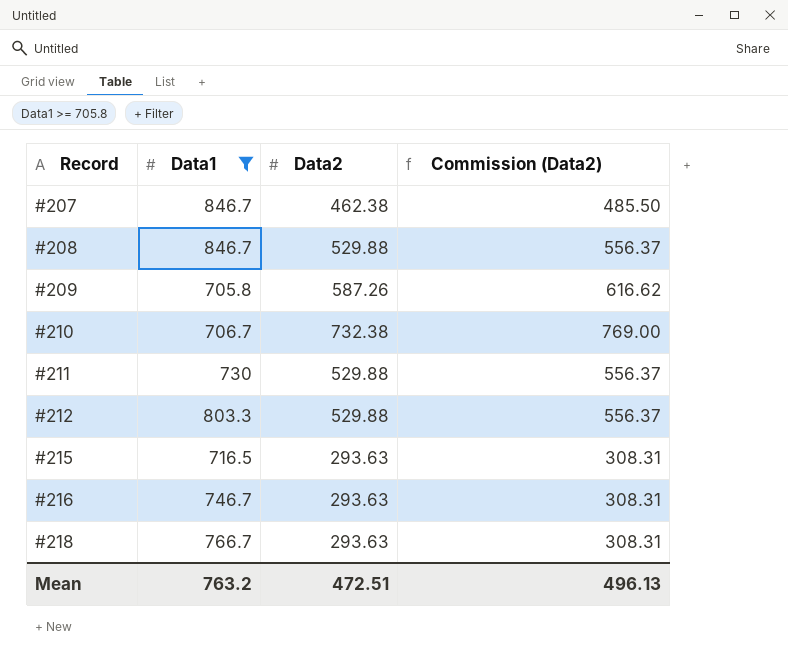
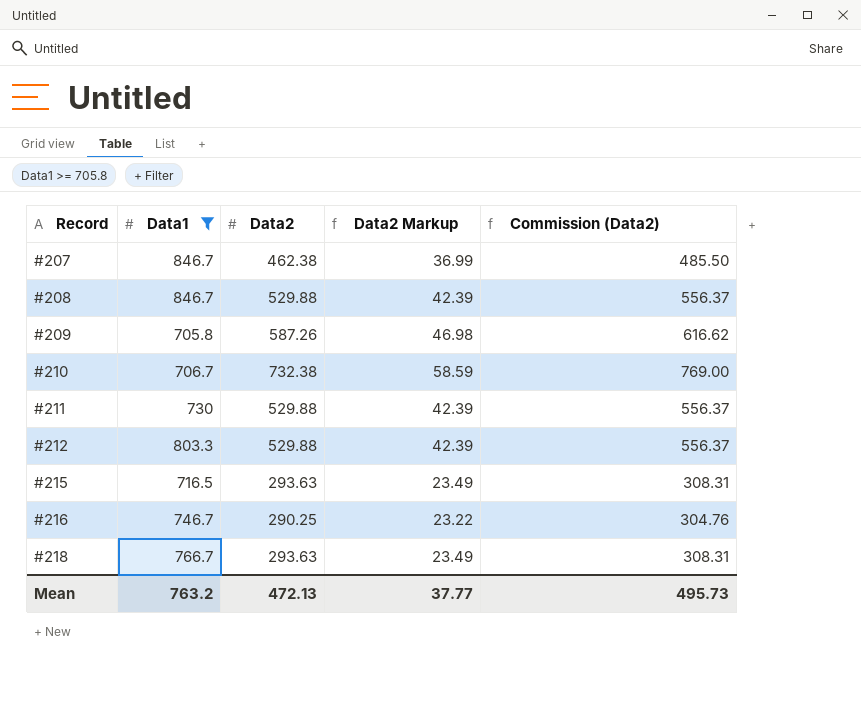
column Data2 Markup | formula: none -> [Data2] * 0.08
#216 | Data2: 293.63 -> 290.25
#216 | Commission (Data2): 308.31 -> 304.76
Mean | Data2: 472.51 -> 472.13
Mean | Commission (Data2): 496.13 -> 495.73

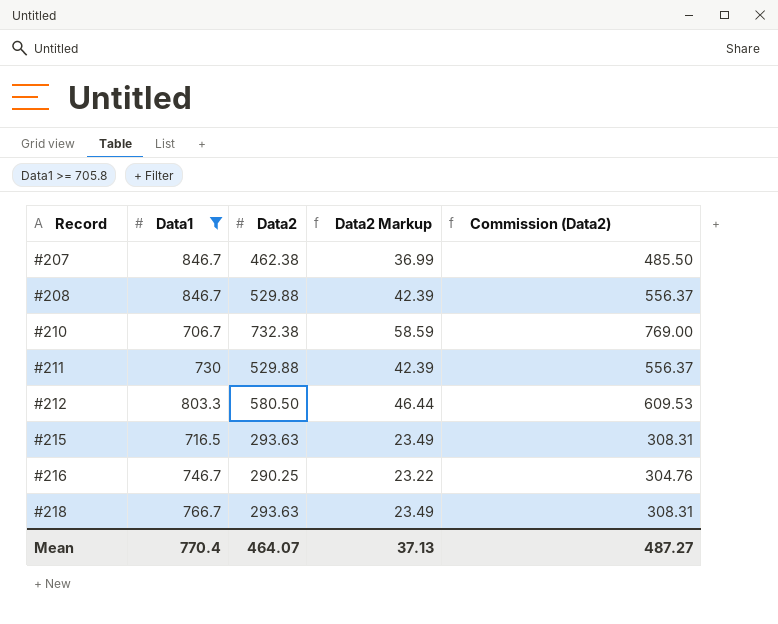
row #209: 705.8 | 587.26 | 46.98 | 616.62 -> none
#212 | Data2: 529.88 -> 580.50
#212 | Data2 Markup: 42.39 -> 46.44
#212 | Commission (Data2): 556.37 -> 609.53
Mean | Data1: 763.2 -> 770.4
Mean | Data2: 472.13 -> 464.07
Mean | Data2 Markup: 37.77 -> 37.13
Mean | Commission (Data2): 495.73 -> 487.27

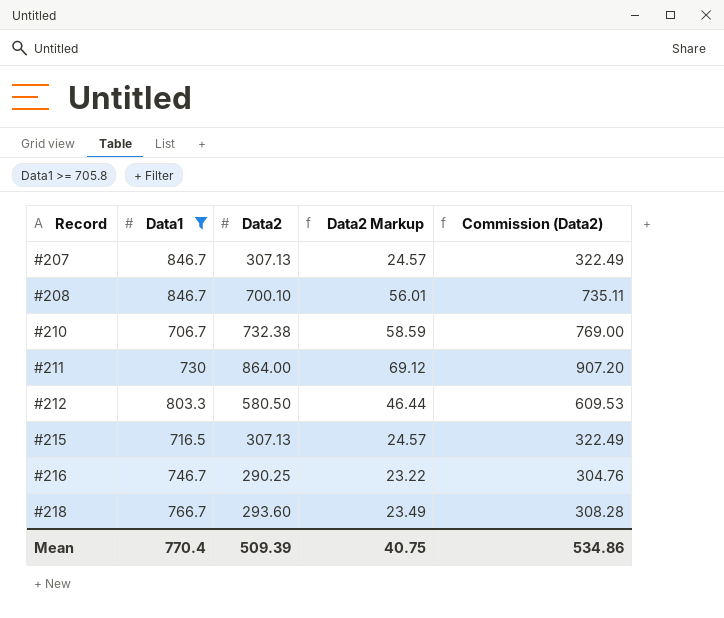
#207 | Data2: 462.38 -> 307.13
#207 | Data2 Markup: 36.99 -> 24.57
#207 | Commission (Data2): 485.50 -> 322.49
#208 | Data2: 529.88 -> 700.10
#208 | Data2 Markup: 42.39 -> 56.01
#208 | Commission (Data2): 556.37 -> 735.11
#211 | Data2: 529.88 -> 864.00
#211 | Data2 Markup: 42.39 -> 69.12
#211 | Commission (Data2): 556.37 -> 907.20
#215 | Data2: 293.63 -> 307.13
#215 | Data2 Markup: 23.49 -> 24.57
#215 | Commission (Data2): 308.31 -> 322.49
#218 | Data2: 293.63 -> 293.60
#218 | Commission (Data2): 308.31 -> 308.28
Mean | Data2: 464.07 -> 509.39
Mean | Data2 Markup: 37.13 -> 40.75
Mean | Commission (Data2): 487.27 -> 534.86

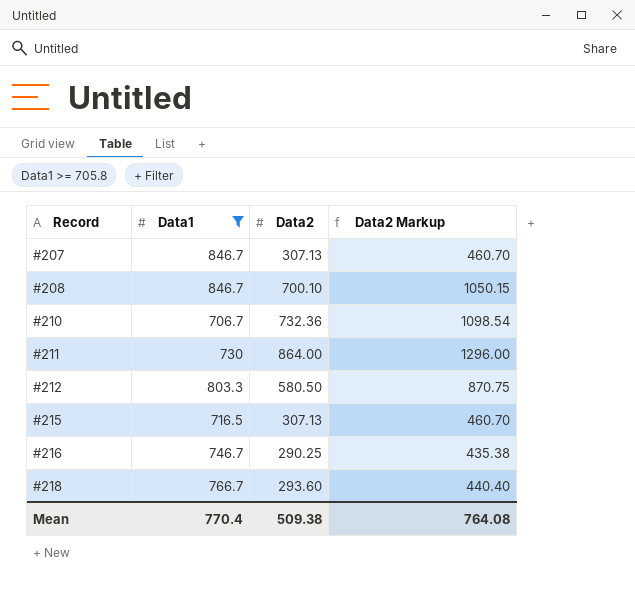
column Commission (Data2) | formula: [Data2] * 1.05 -> none
column Data2 Markup | formula: [Data2] * 0.08 -> [Data2] * 1.5
#210 | Data2: 732.38 -> 732.36
Mean | Data2: 509.39 -> 509.38
Mean | Data2 Markup: 40.75 -> 764.08

